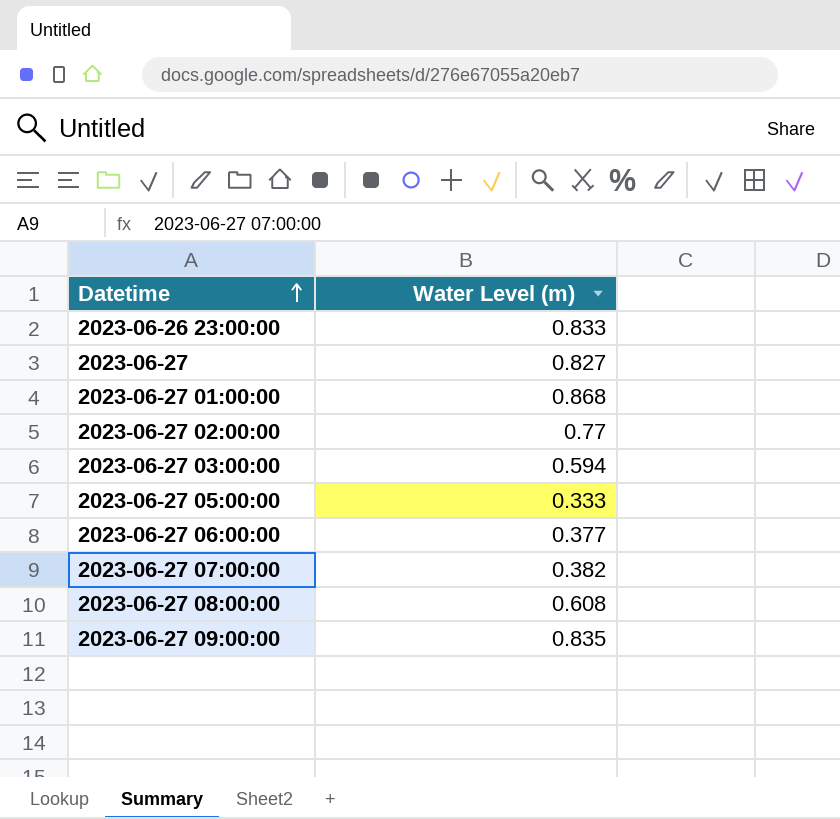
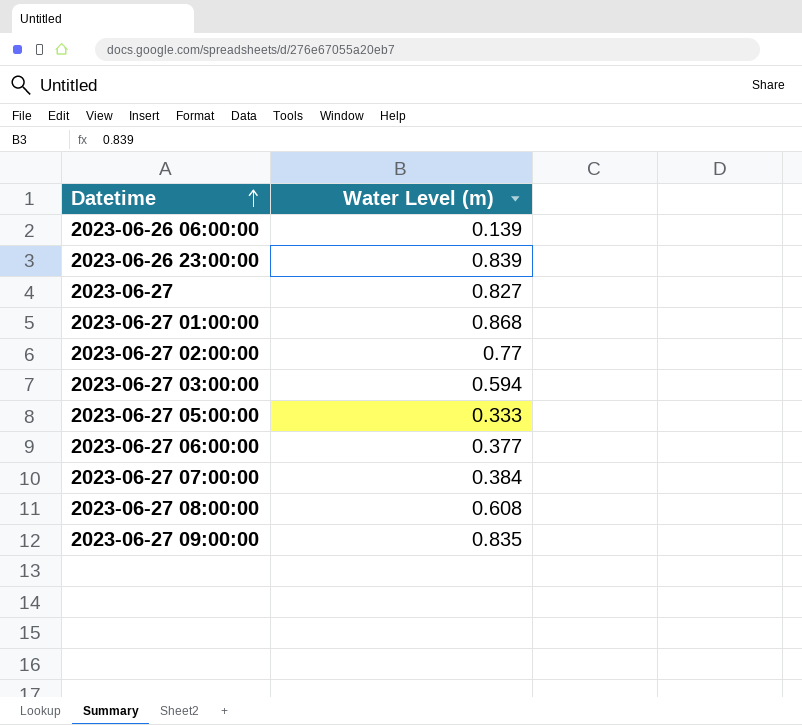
row 2023-06-26 06:00:00: none -> 0.139
2023-06-26 23:00:00 | Water Level (m): 0.833 -> 0.839
2023-06-27 07:00:00 | Water Level (m): 0.382 -> 0.384

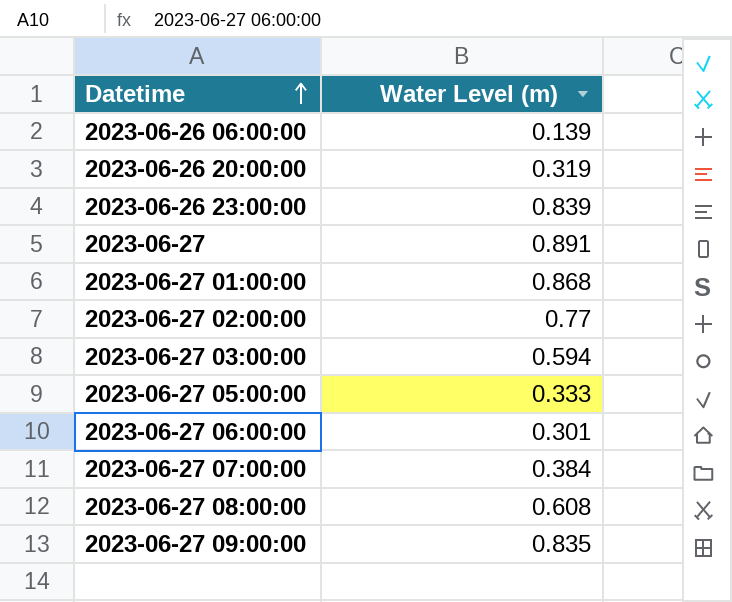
row 2023-06-26 20:00:00: none -> 0.319
2023-06-27 | Water Level (m): 0.827 -> 0.891
2023-06-27 06:00:00 | Water Level (m): 0.377 -> 0.301

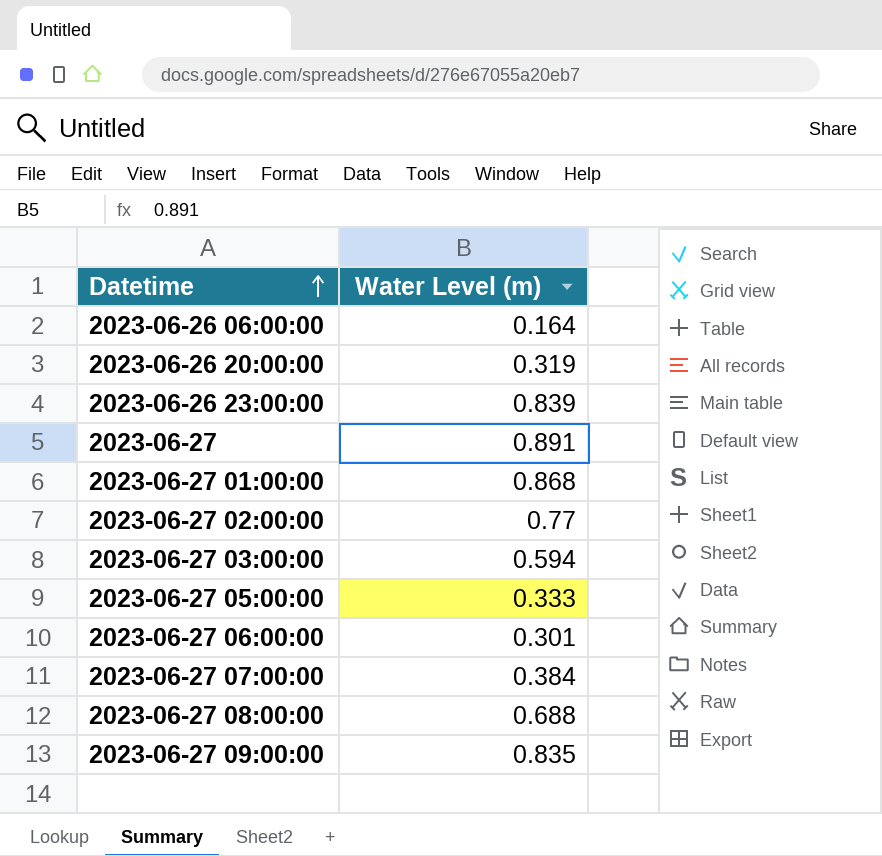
2023-06-26 06:00:00 | Water Level (m): 0.139 -> 0.164
2023-06-27 08:00:00 | Water Level (m): 0.608 -> 0.688

